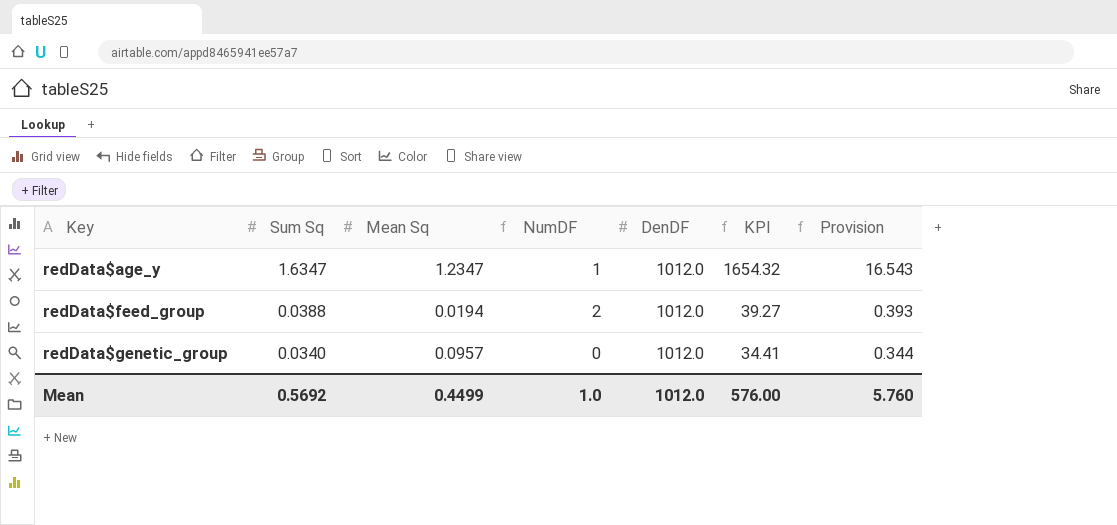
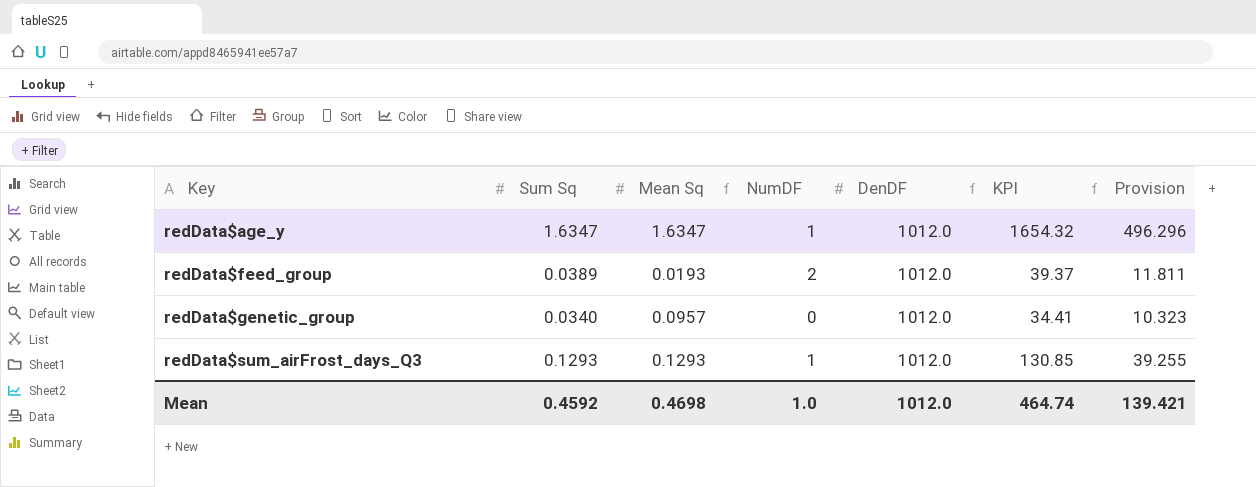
column Provision | formula: [KPI] * 0.01 -> [KPI] * 0.3
redData$age_y | Mean Sq: 1.2347 -> 1.6347
redData$feed_group | Sum Sq: 0.0388 -> 0.0389
redData$feed_group | Mean Sq: 0.0194 -> 0.0193
redData$feed_group | KPI: 39.27 -> 39.37
row redData$sum_airFrost_days_Q3: none -> 0.1293 | 0.1293 | 1 | 1012.0 | 130.85 | 39.255
Mean | Sum Sq: 0.5692 -> 0.4592
Mean | Mean Sq: 0.4499 -> 0.4698
Mean | KPI: 576.00 -> 464.74
Mean | Provision: 5.760 -> 139.421

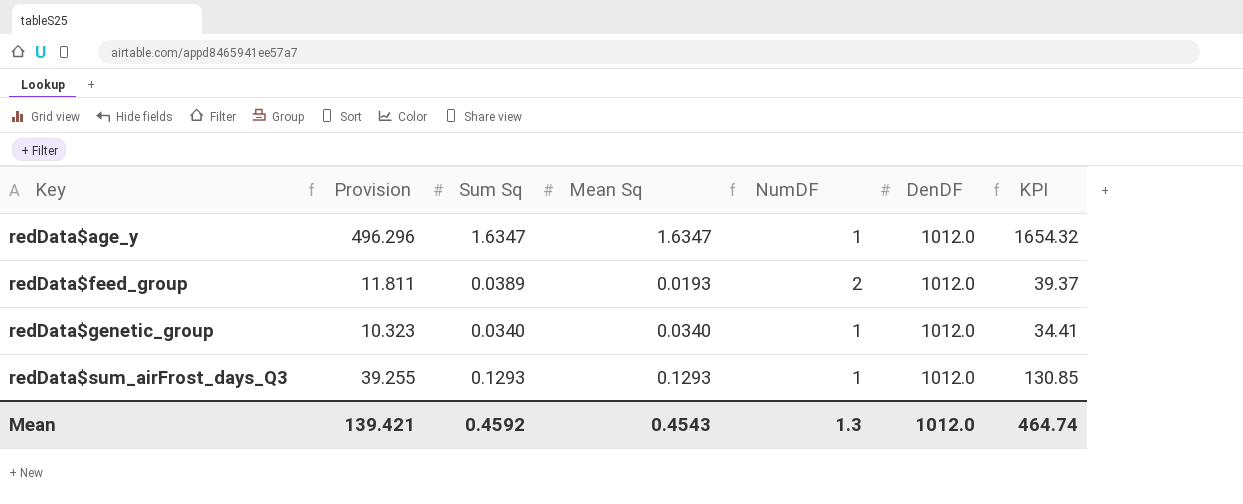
column Provision | position: 7 -> 2
redData$genetic_group | Mean Sq: 0.0957 -> 0.0340
redData$genetic_group | NumDF: 0 -> 1
Mean | Mean Sq: 0.4698 -> 0.4543
Mean | NumDF: 1.0 -> 1.3

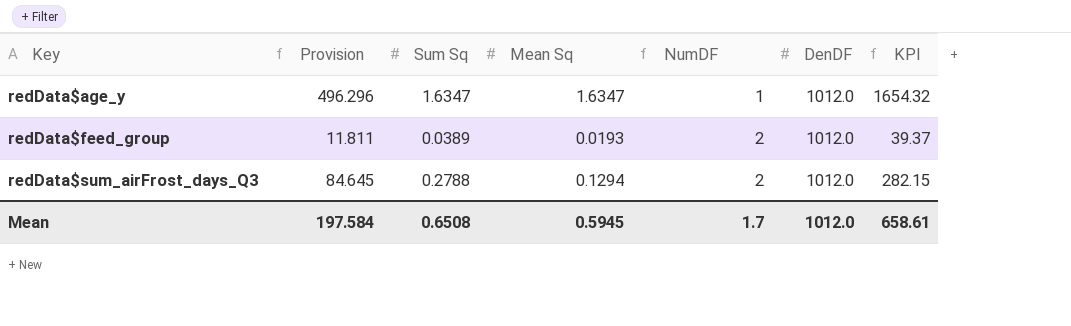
row redData$genetic_group: 10.323 | 0.0340 | 0.0340 | 1 | 1012.0 | 34.41 -> none
redData$sum_airFrost_days_Q3 | Provision: 39.255 -> 84.645
redData$sum_airFrost_days_Q3 | Sum Sq: 0.1293 -> 0.2788
redData$sum_airFrost_days_Q3 | Mean Sq: 0.1293 -> 0.1294
redData$sum_airFrost_days_Q3 | NumDF: 1 -> 2
redData$sum_airFrost_days_Q3 | KPI: 130.85 -> 282.15
Mean | Provision: 139.421 -> 197.584
Mean | Sum Sq: 0.4592 -> 0.6508
Mean | Mean Sq: 0.4543 -> 0.5945
Mean | NumDF: 1.3 -> 1.7
Mean | KPI: 464.74 -> 658.61

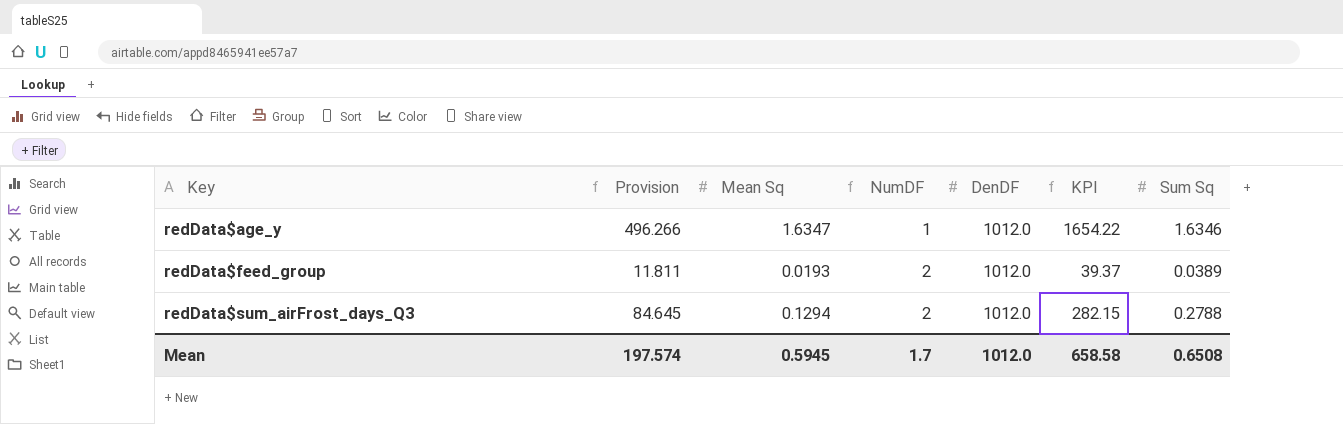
column Sum Sq | position: 3 -> 7
redData$age_y | Provision: 496.296 -> 496.266
redData$age_y | KPI: 1654.32 -> 1654.22
redData$age_y | Sum Sq: 1.6347 -> 1.6346
Mean | Provision: 197.584 -> 197.574
Mean | KPI: 658.61 -> 658.58

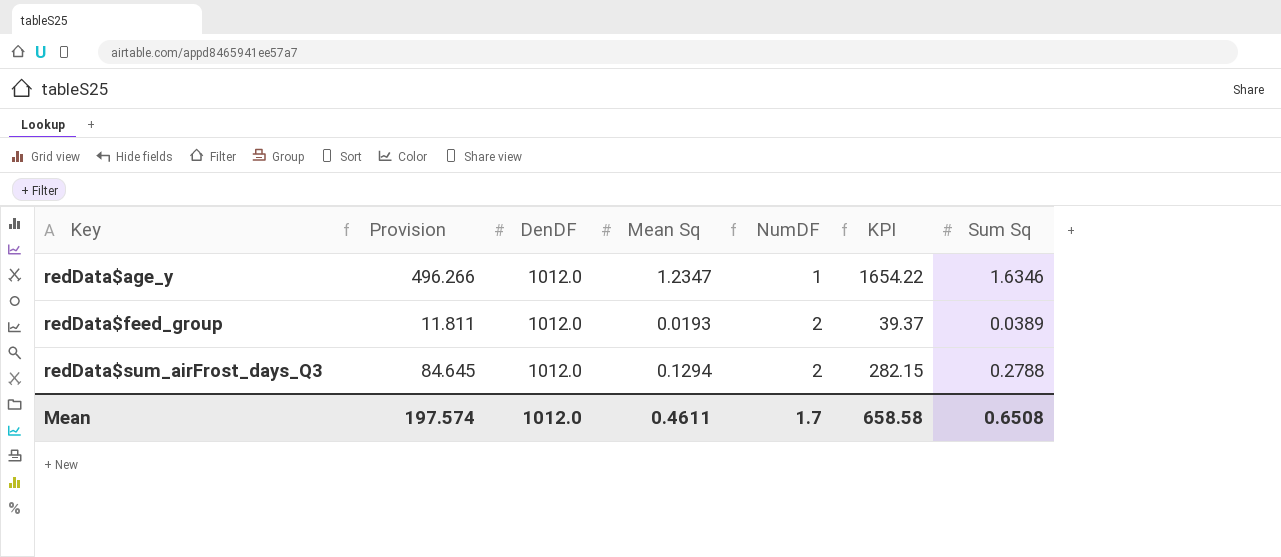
column DenDF | position: 5 -> 3
redData$age_y | Mean Sq: 1.6347 -> 1.2347
Mean | Mean Sq: 0.5945 -> 0.4611

